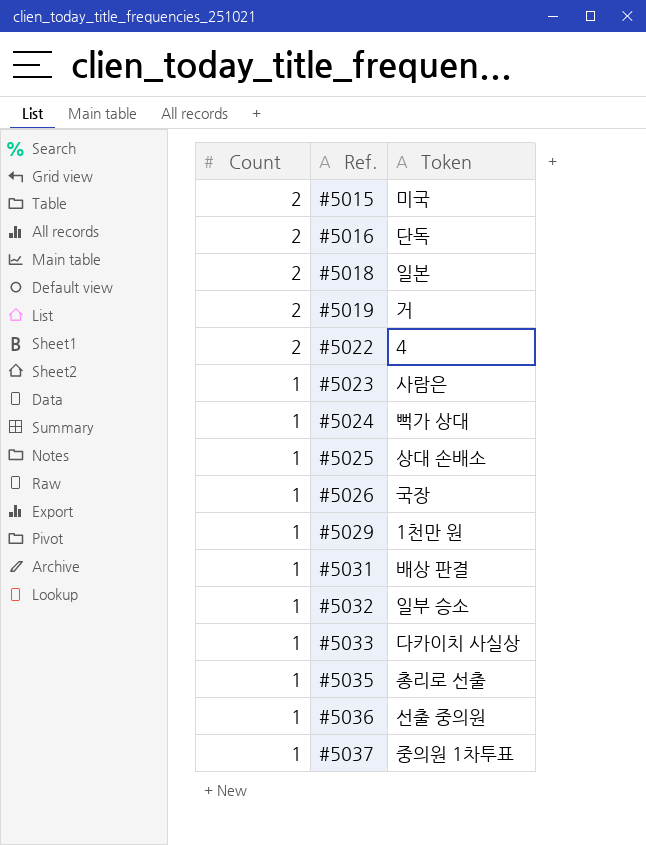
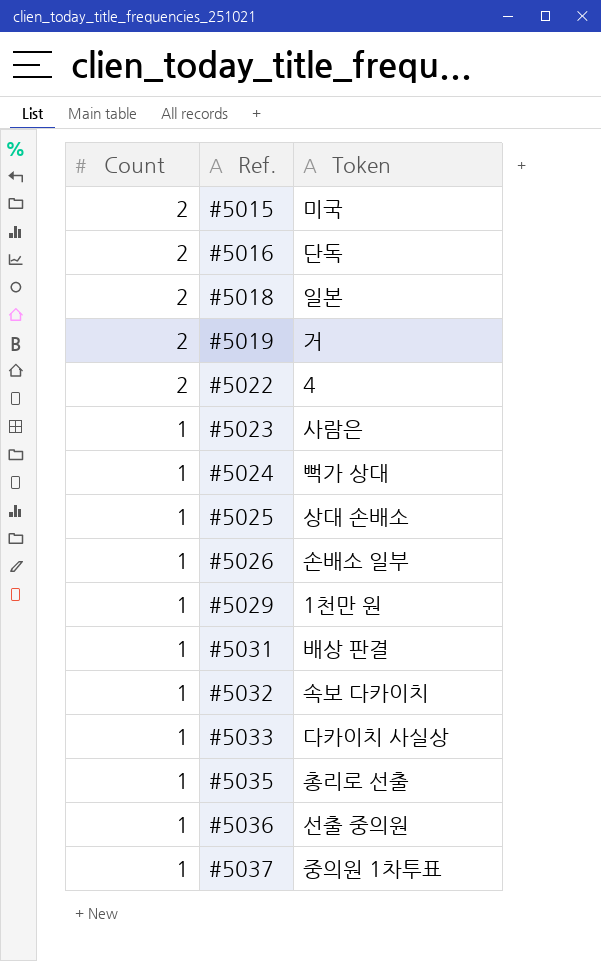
#5026 | Token: 국장 -> 손배소 일부
#5032 | Token: 일부 승소 -> 속보 다카이치

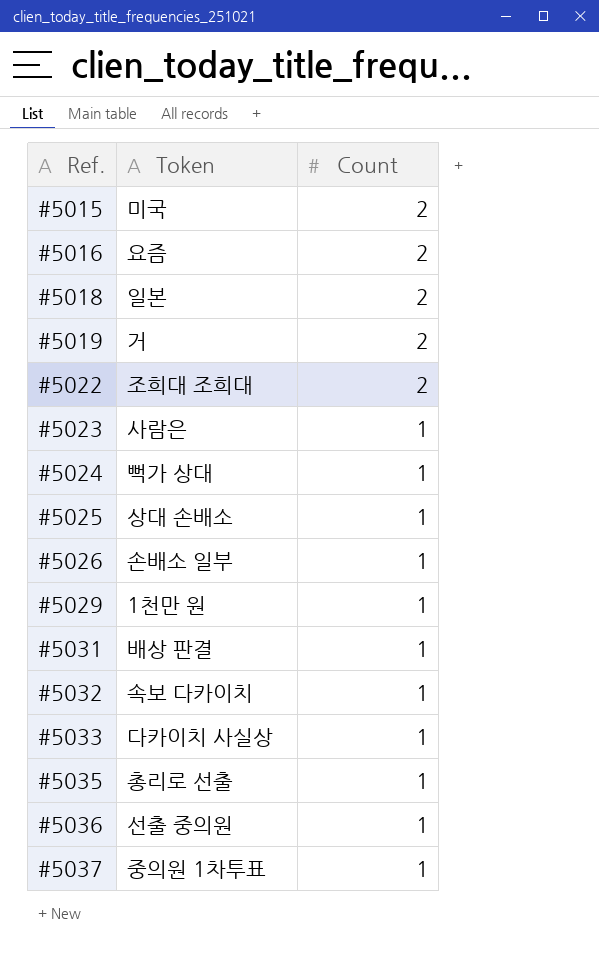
column Count | position: 1 -> 3
#5016 | Token: 단독 -> 요즘
#5022 | Token: 4 -> 조희대 조희대

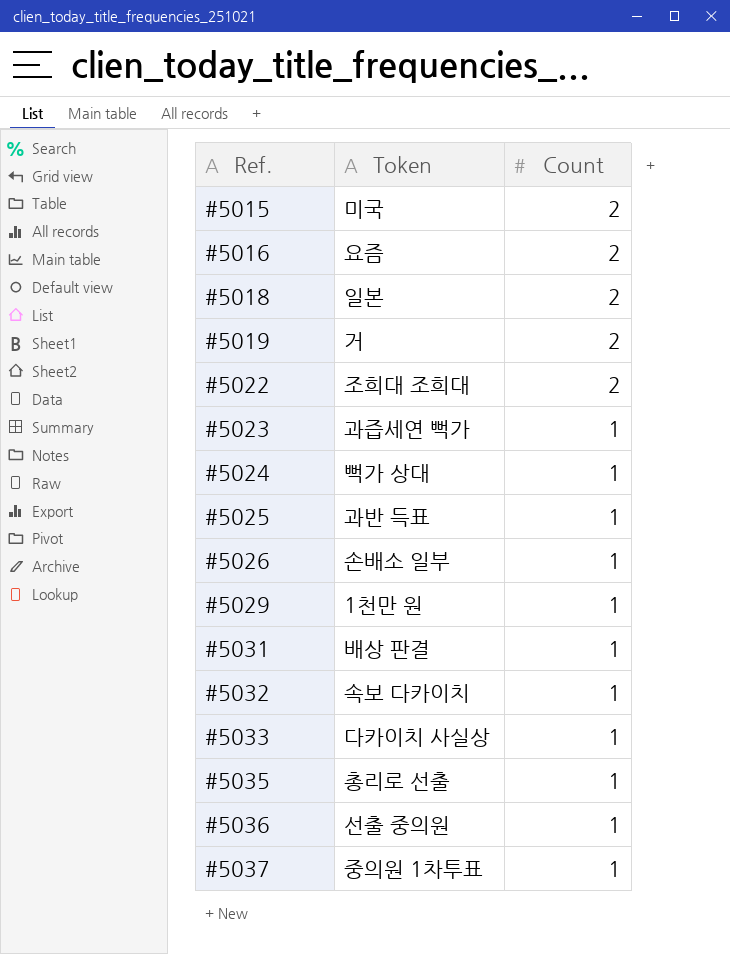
#5023 | Token: 사람은 -> 과즙세연 뻑가
#5025 | Token: 상대 손배소 -> 과반 득표

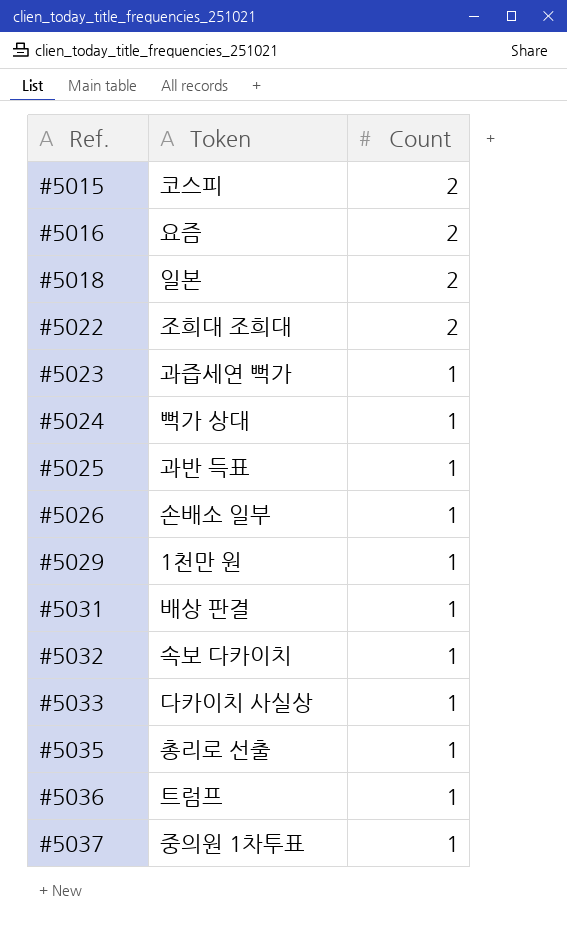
row #5019: 거 | 2 -> none
#5015 | Token: 미국 -> 코스피
#5036 | Token: 선출 중의원 -> 트럼프

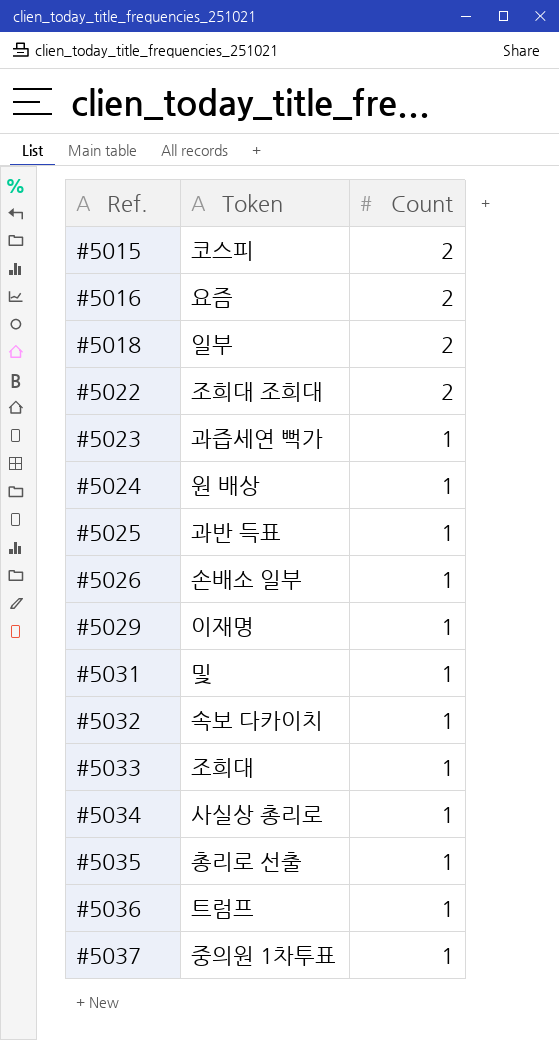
#5018 | Token: 일본 -> 일부
#5024 | Token: 뻑가 상대 -> 원 배상
#5029 | Token: 1천만 원 -> 이재명
#5031 | Token: 배상 판결 -> 및
#5033 | Token: 다카이치 사실상 -> 조희대
row #5034: none -> 사실상 총리로 | 1

